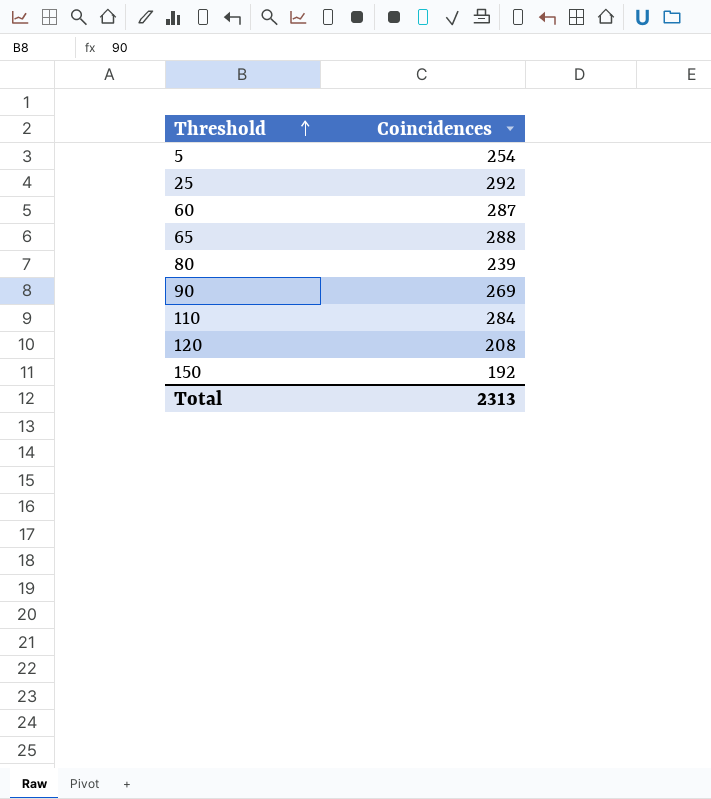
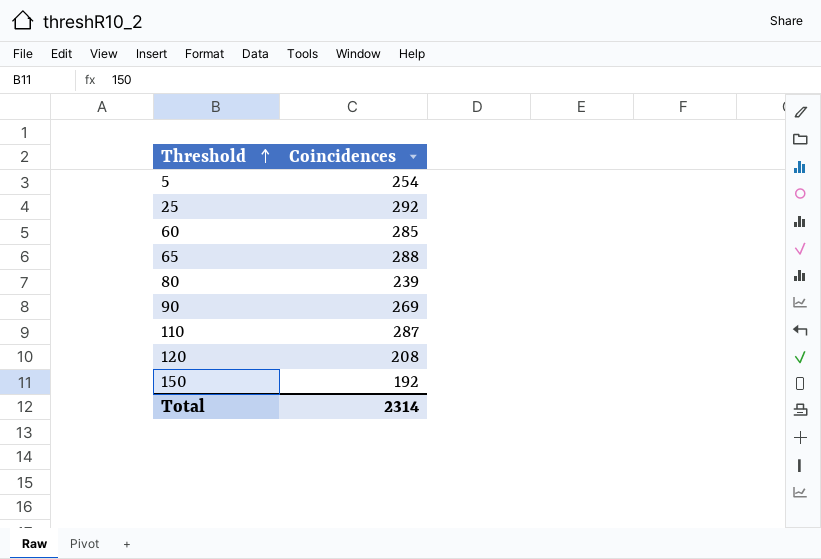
60 | Coincidences: 287 -> 285
110 | Coincidences: 284 -> 287
Total | Coincidences: 2313 -> 2314

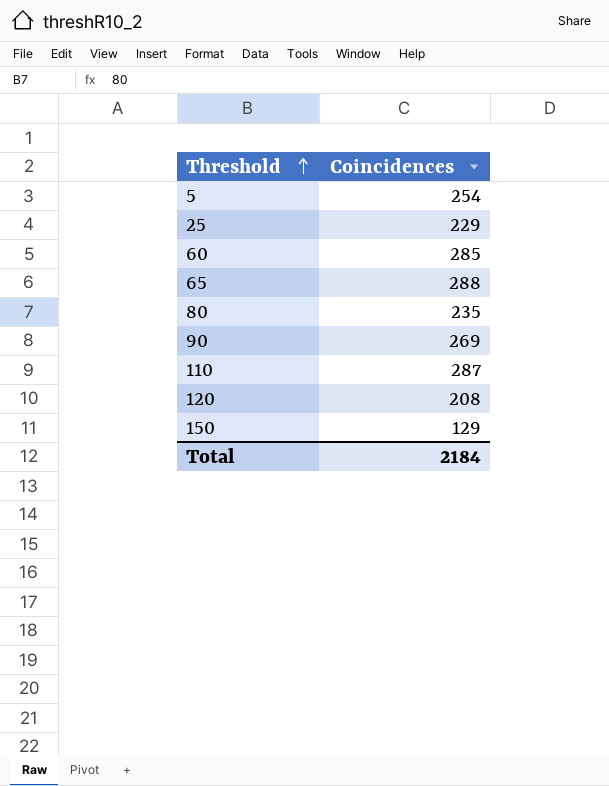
25 | Coincidences: 292 -> 229
80 | Coincidences: 239 -> 235
150 | Coincidences: 192 -> 129
Total | Coincidences: 2314 -> 2184

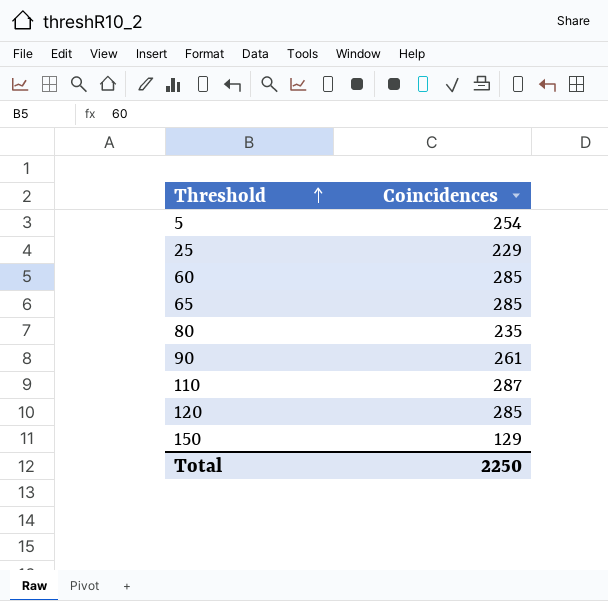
65 | Coincidences: 288 -> 285
90 | Coincidences: 269 -> 261
120 | Coincidences: 208 -> 285
Total | Coincidences: 2184 -> 2250

